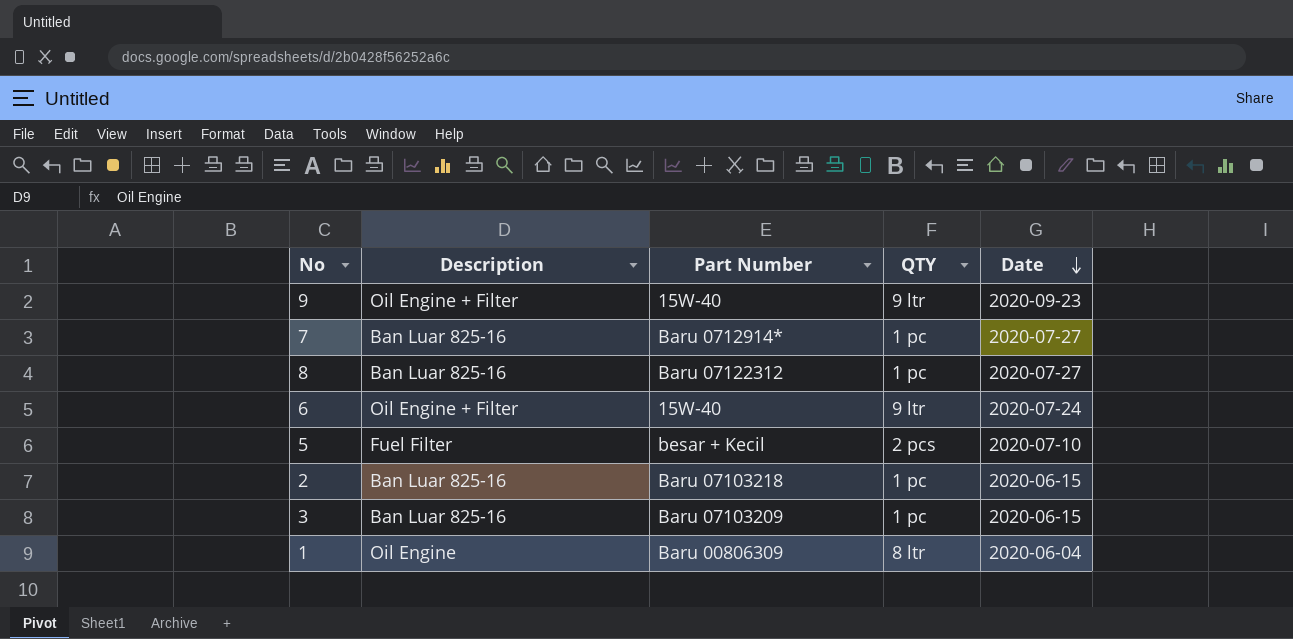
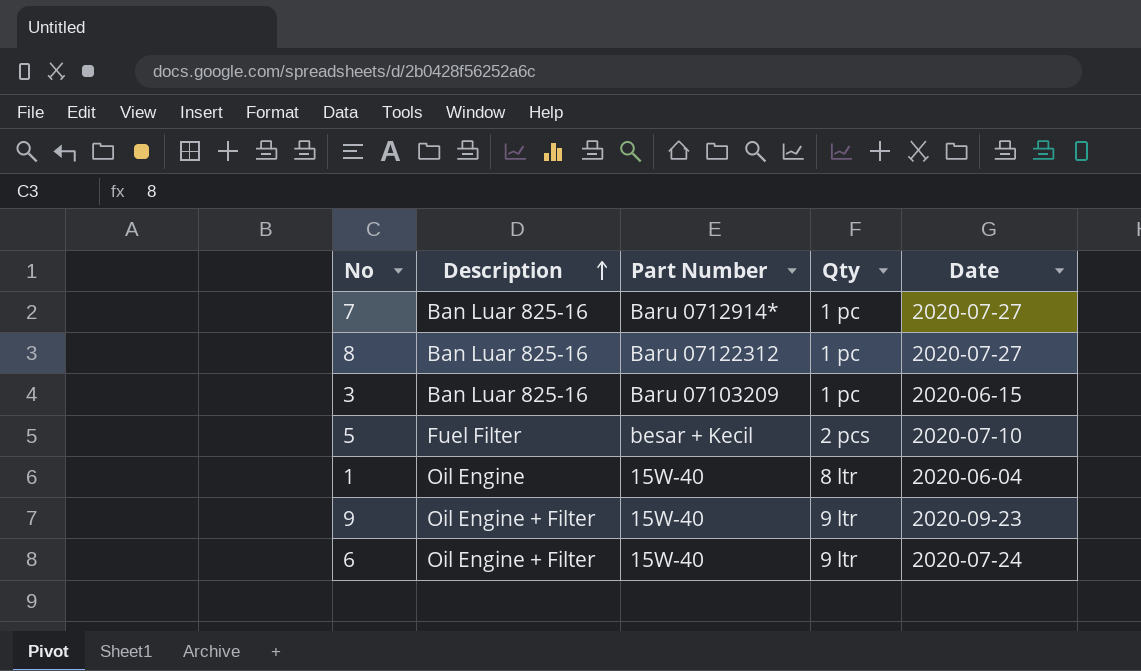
row order: Date descending -> Description ascending
column name: QTY -> Qty
row 2: Ban Luar 825-16 | Baru 07103218 | 1 pc | 2020-06-15 -> none
1 | Part Number: Baru 00806309 -> 15W-40

